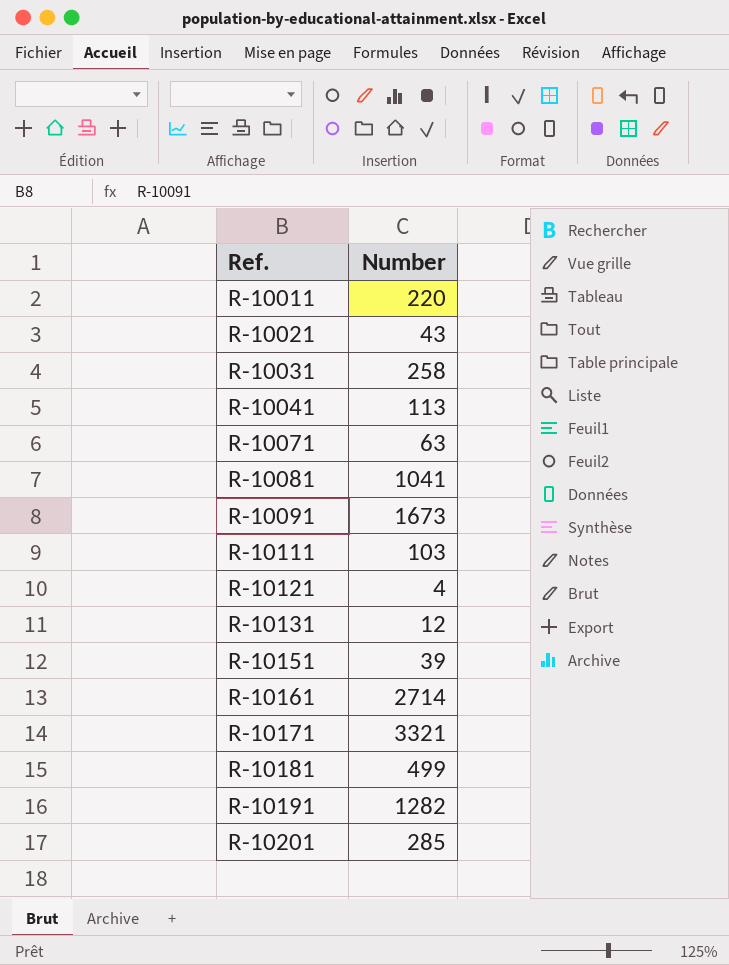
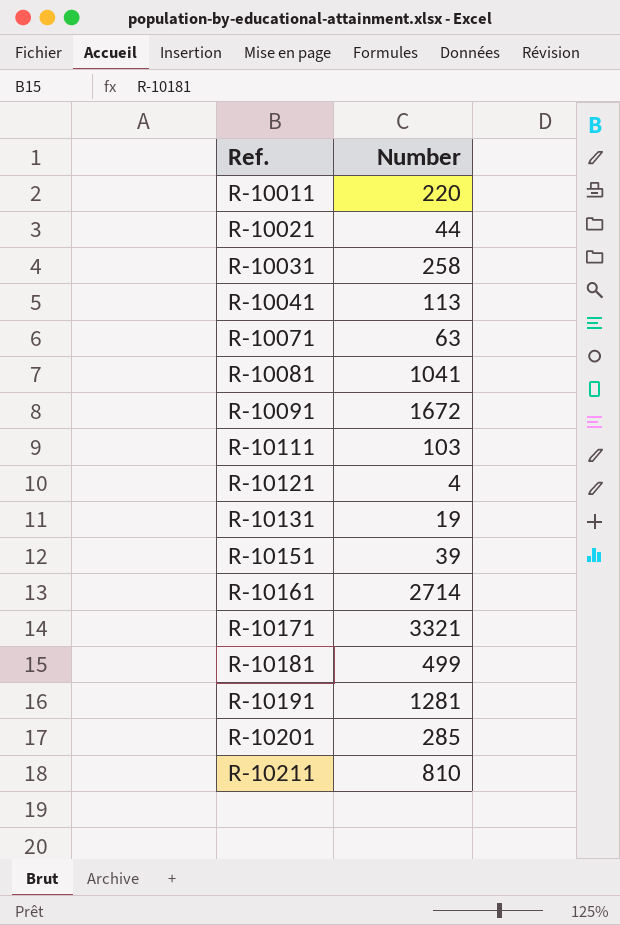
R-10021 | Number: 43 -> 44
R-10091 | Number: 1673 -> 1672
R-10131 | Number: 12 -> 19
R-10191 | Number: 1282 -> 1281
row R-10211: none -> 810

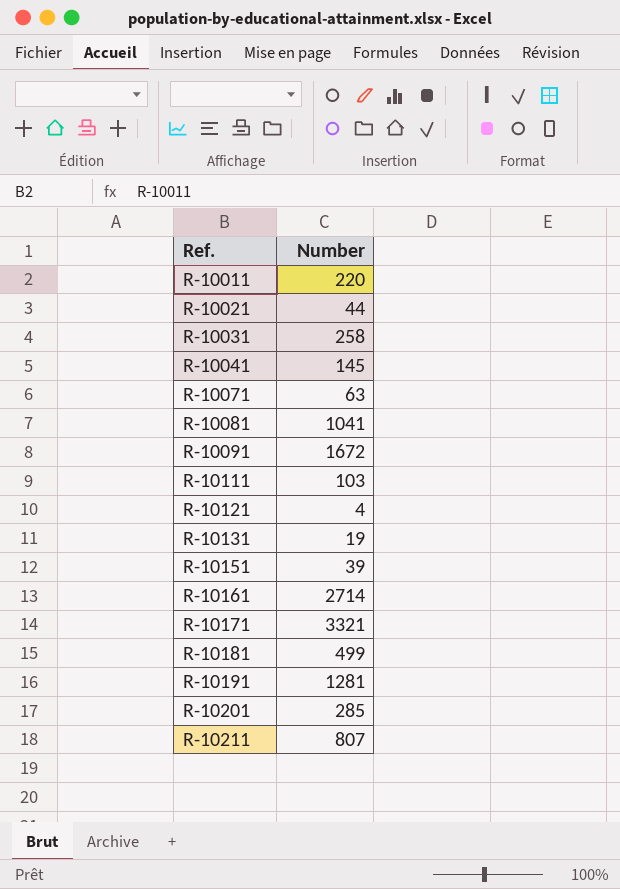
R-10041 | Number: 113 -> 145
R-10211 | Number: 810 -> 807

